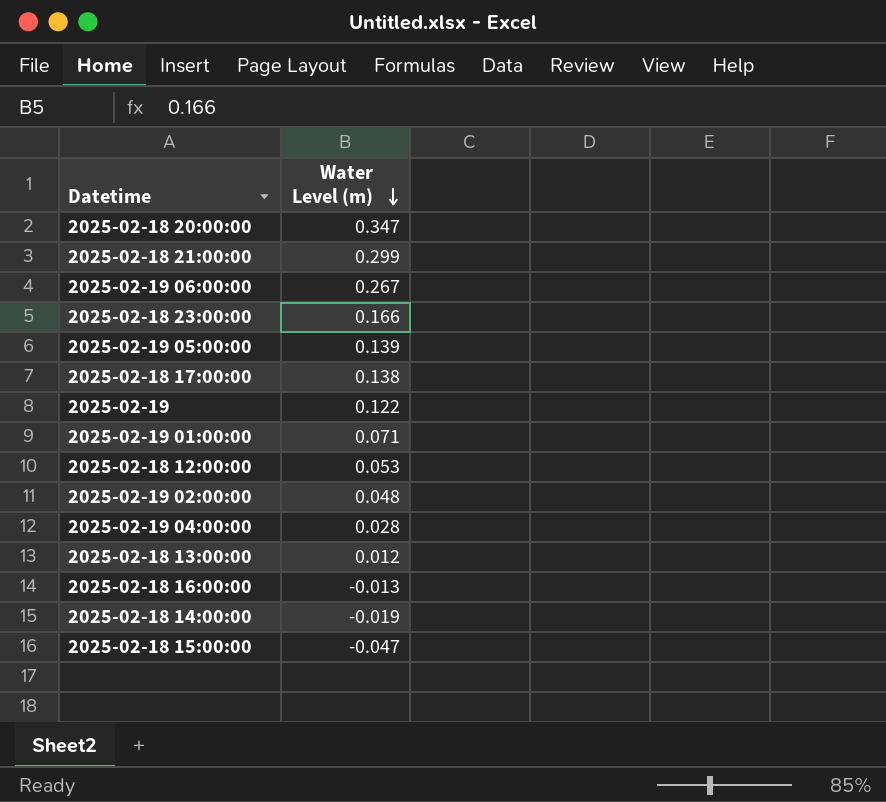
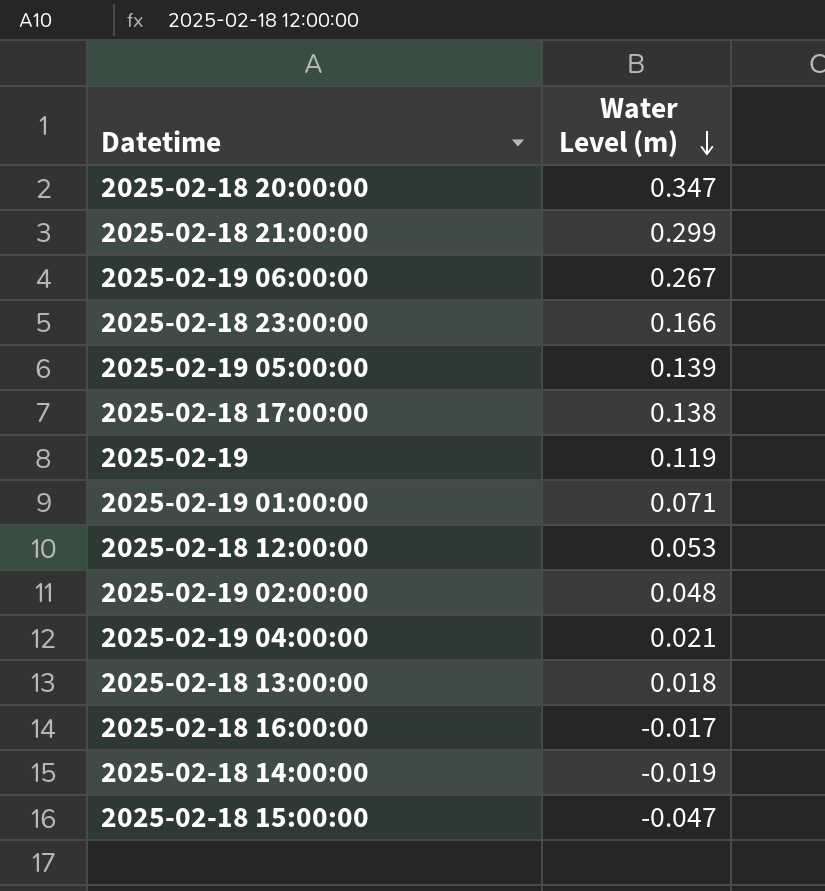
2025-02-19 | Water Level (m): 0.122 -> 0.119
2025-02-19 04:00:00 | Water Level (m): 0.028 -> 0.021
2025-02-18 13:00:00 | Water Level (m): 0.012 -> 0.018
2025-02-18 16:00:00 | Water Level (m): -0.013 -> -0.017

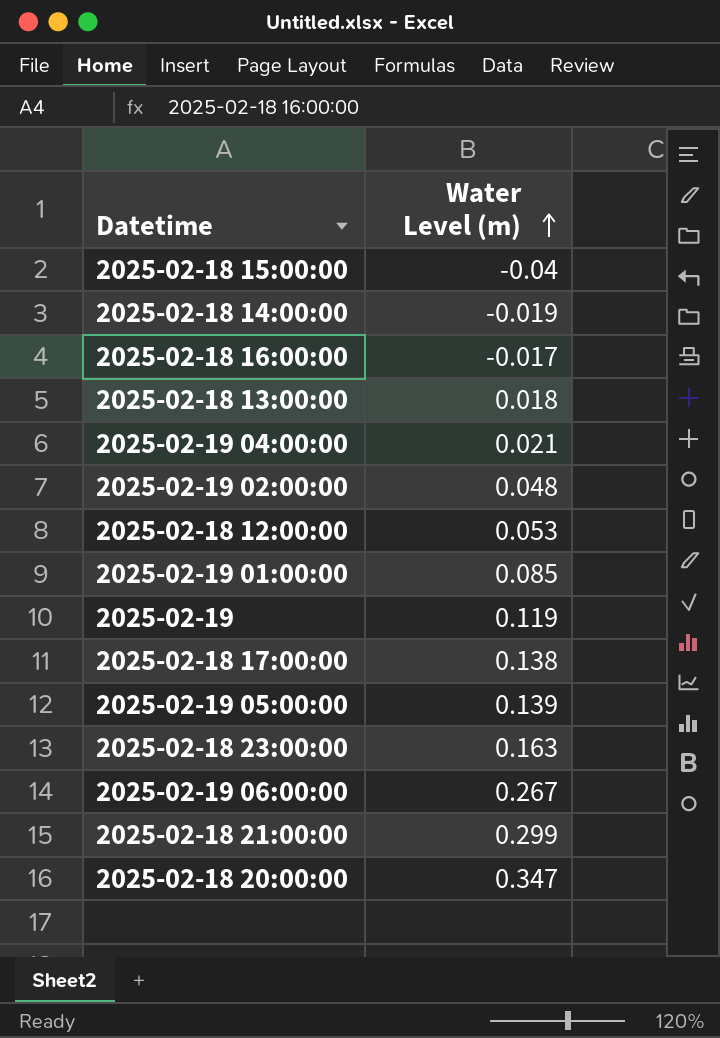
row order: Water Level (m) descending -> Water Level (m) ascending
2025-02-18 15:00:00 | Water Level (m): -0.047 -> -0.04
2025-02-19 01:00:00 | Water Level (m): 0.071 -> 0.085
2025-02-18 23:00:00 | Water Level (m): 0.166 -> 0.163

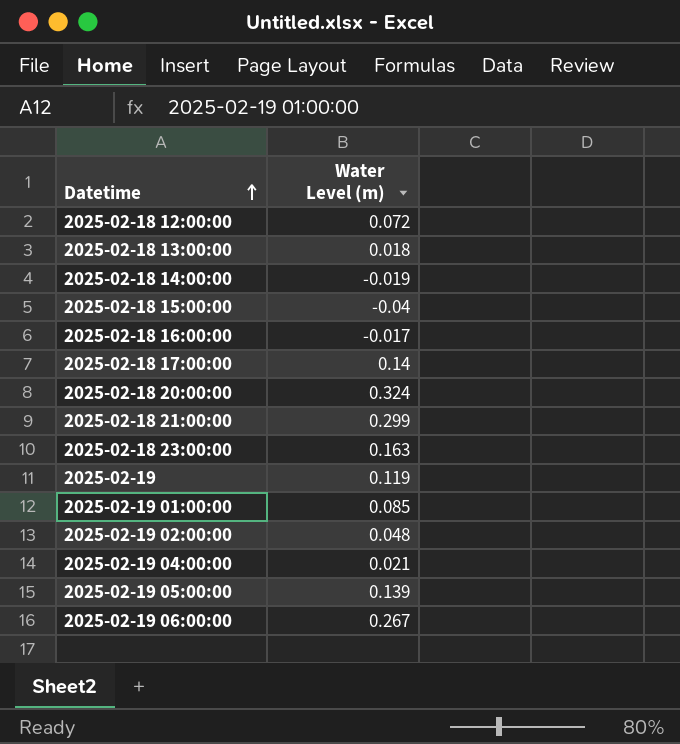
row order: Water Level (m) ascending -> Datetime ascending
2025-02-18 12:00:00 | Water Level (m): 0.053 -> 0.072
2025-02-18 17:00:00 | Water Level (m): 0.138 -> 0.14
2025-02-18 20:00:00 | Water Level (m): 0.347 -> 0.324

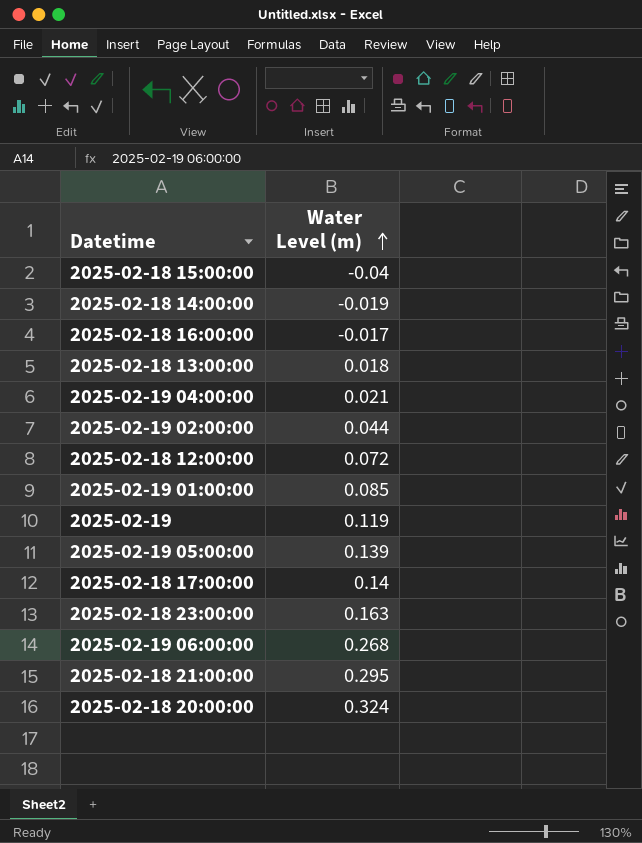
row order: Datetime ascending -> Water Level (m) ascending
2025-02-19 02:00:00 | Water Level (m): 0.048 -> 0.044
2025-02-19 06:00:00 | Water Level (m): 0.267 -> 0.268
2025-02-18 21:00:00 | Water Level (m): 0.299 -> 0.295

